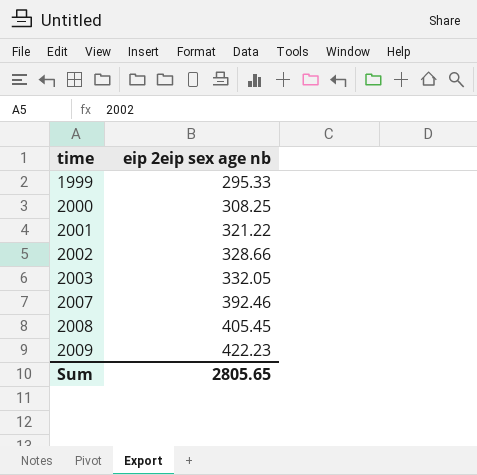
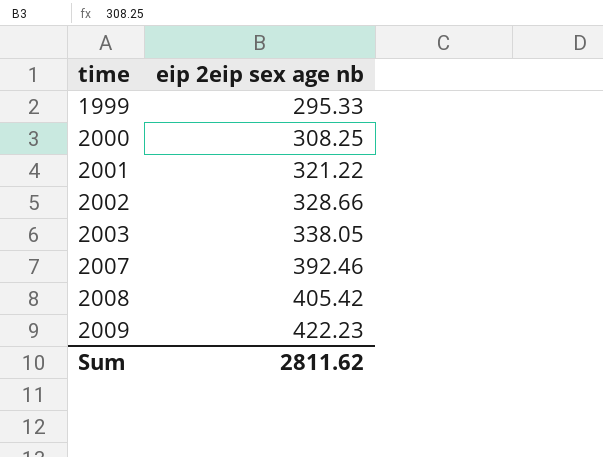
2003 | eip 2eip sex age nb: 332.05 -> 338.05
2008 | eip 2eip sex age nb: 405.45 -> 405.42
Sum | eip 2eip sex age nb: 2805.65 -> 2811.62

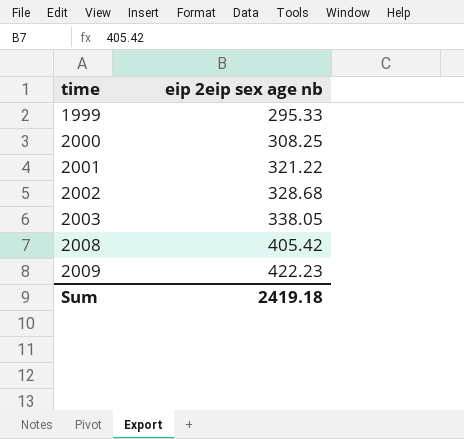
row 2007: 392.46 -> none
2002 | eip 2eip sex age nb: 328.66 -> 328.68
Sum | eip 2eip sex age nb: 2811.62 -> 2419.18

